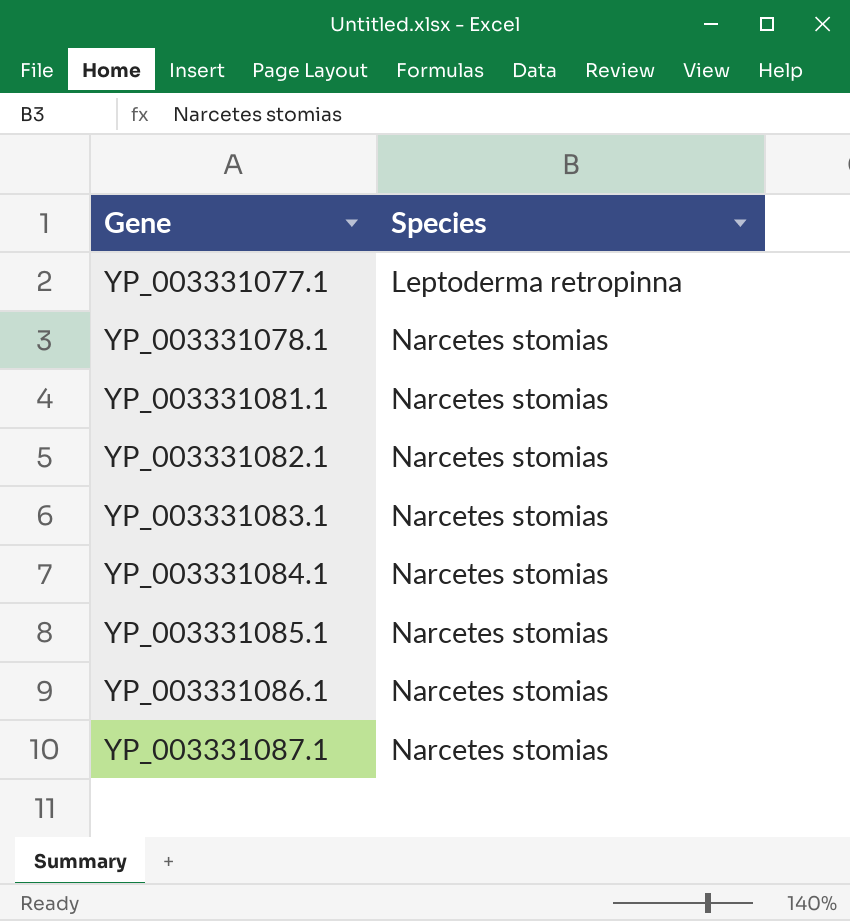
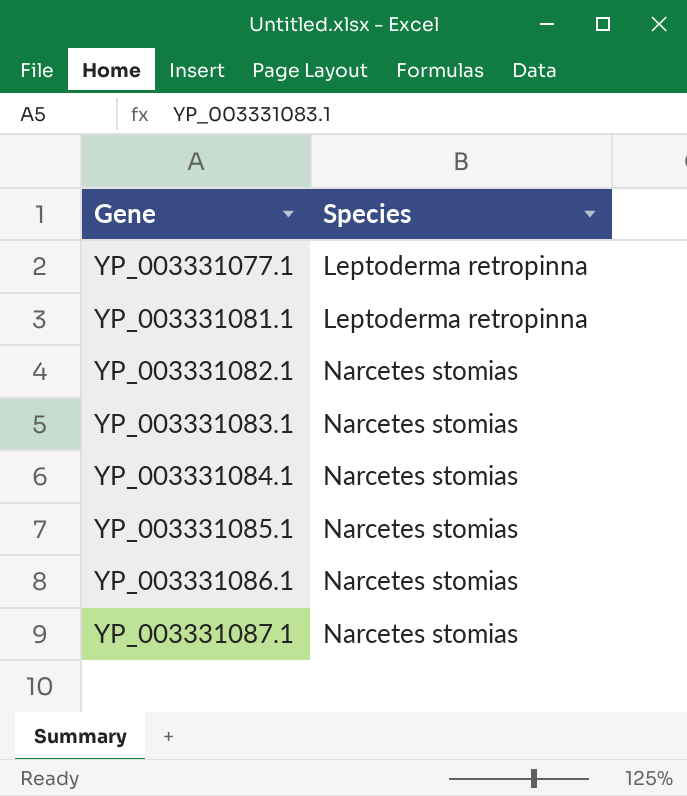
row YP_003331078.1: Narcetes stomias -> none
YP_003331081.1 | Species: Narcetes stomias -> Leptoderma retropinna

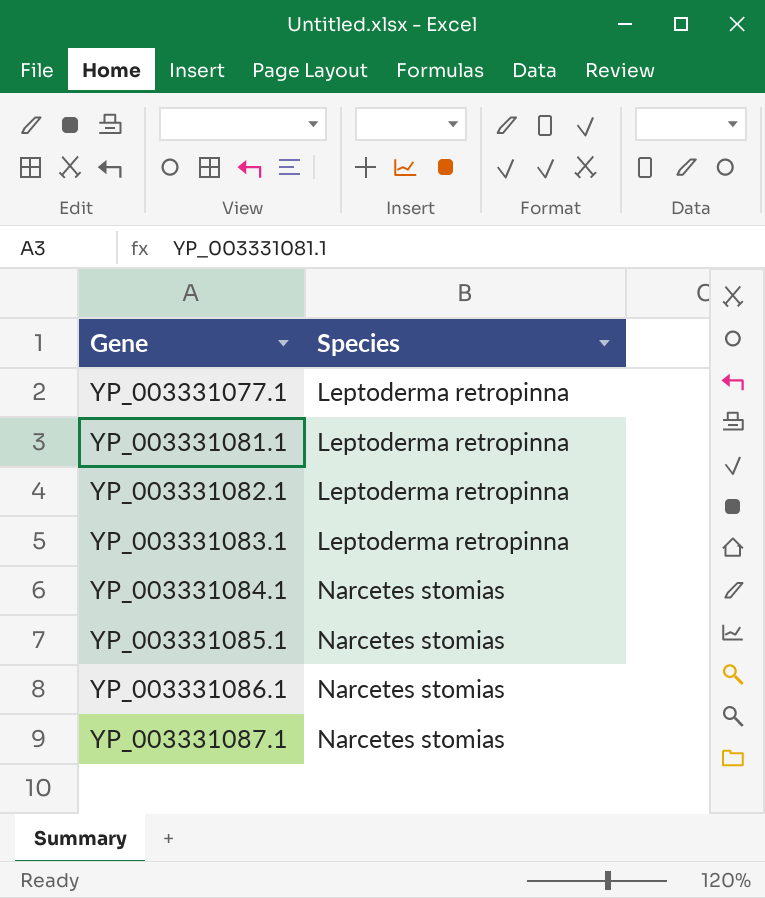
YP_003331082.1 | Species: Narcetes stomias -> Leptoderma retropinna
YP_003331083.1 | Species: Narcetes stomias -> Leptoderma retropinna

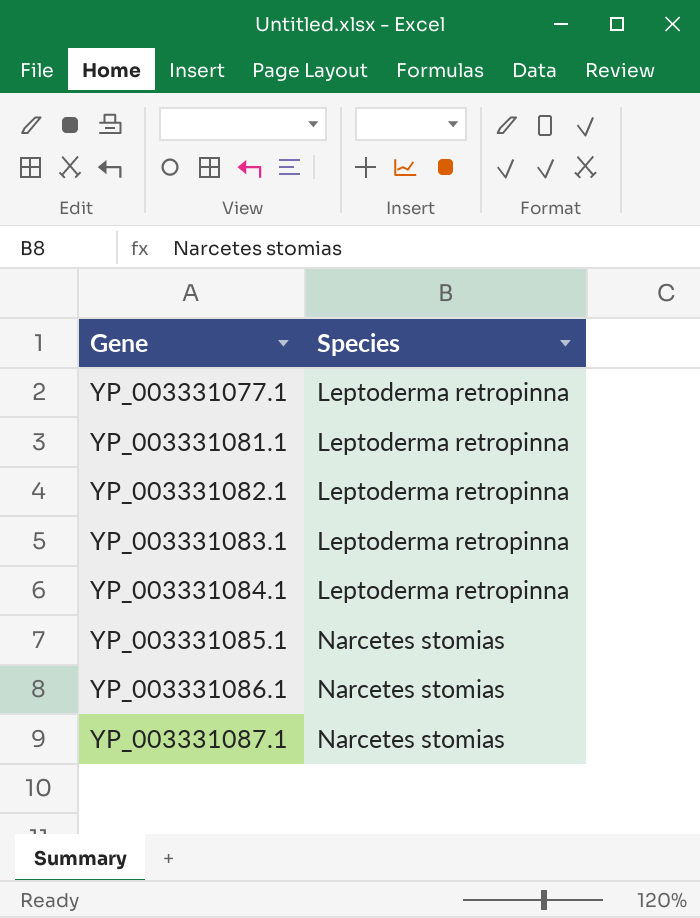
YP_003331084.1 | Species: Narcetes stomias -> Leptoderma retropinna

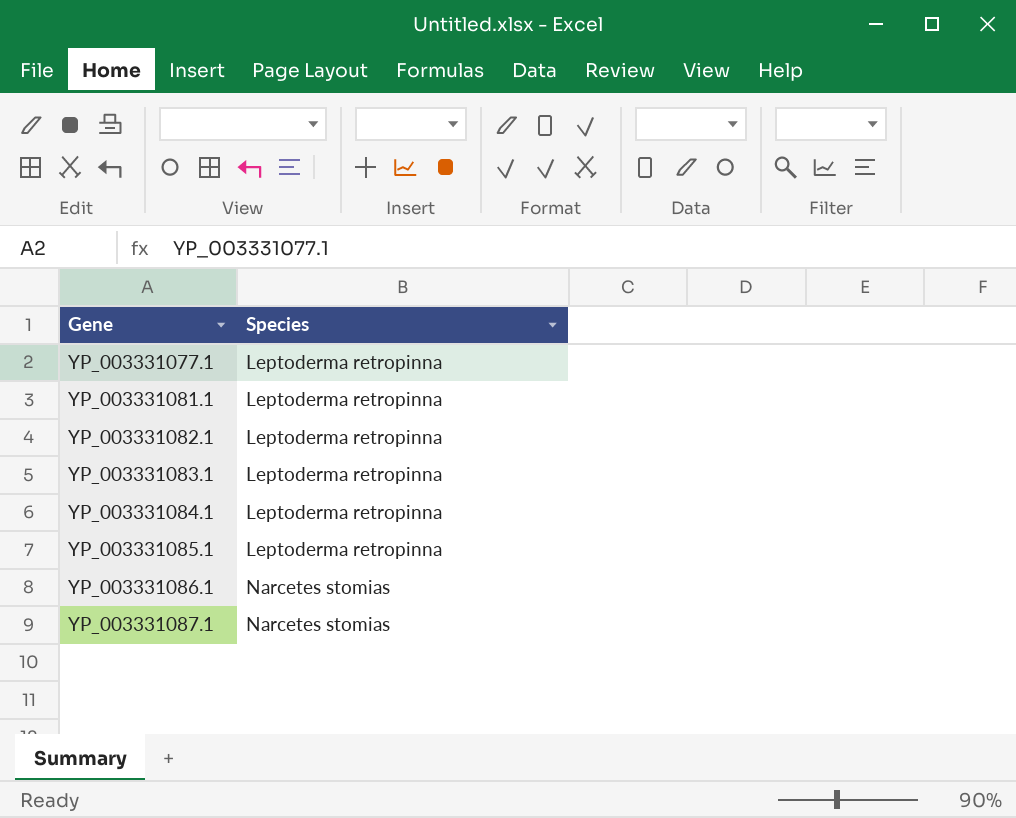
YP_003331085.1 | Species: Narcetes stomias -> Leptoderma retropinna

